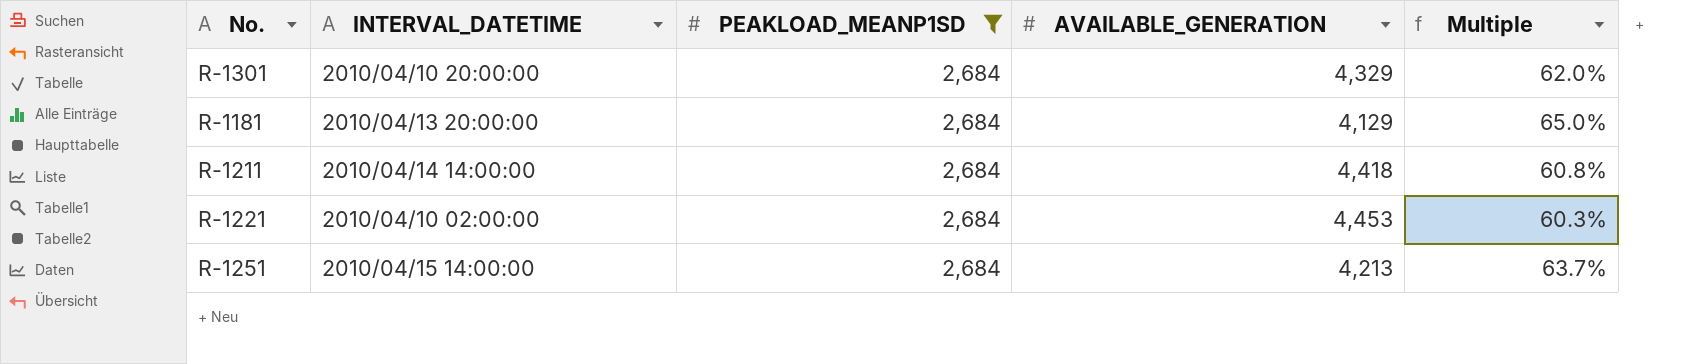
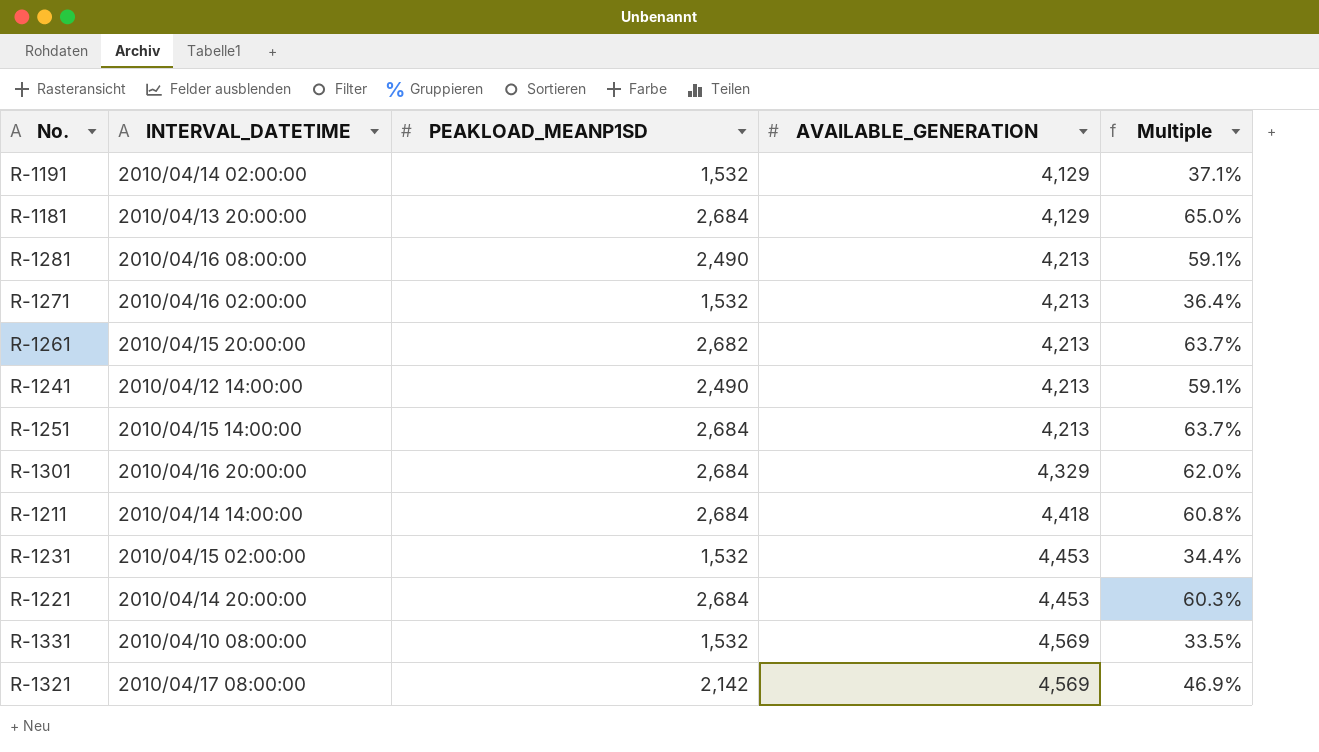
filter: PEAKLOAD_MEANP1SD = 2,684 -> none
row order: none -> AVAILABLE_GENERATION ascending
R-1301 | INTERVAL_DATETIME: 2010/04/10 20:00:00 -> 2010/04/16 20:00:00
R-1221 | INTERVAL_DATETIME: 2010/04/10 02:00:00 -> 2010/04/14 20:00:00

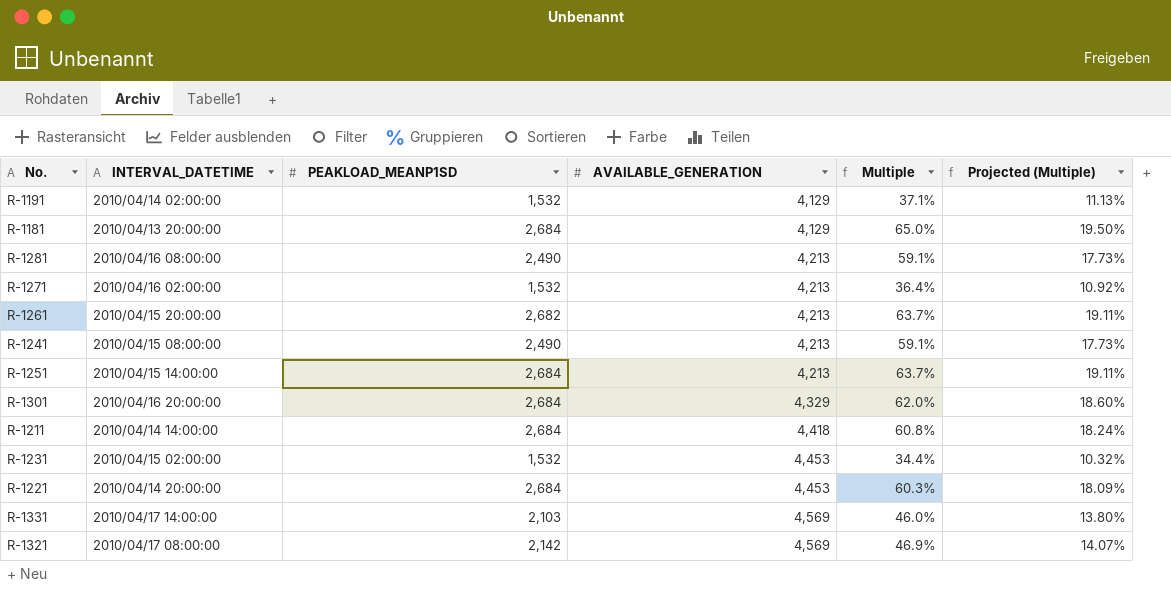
column Projected (Multiple) | formula: none -> [Multiple] * 0.3
R-1241 | INTERVAL_DATETIME: 2010/04/12 14:00:00 -> 2010/04/15 08:00:00
R-1331 | INTERVAL_DATETIME: 2010/04/10 08:00:00 -> 2010/04/17 14:00:00
R-1331 | PEAKLOAD_MEANP1SD: 1,532 -> 2,103
R-1331 | Multiple: 33.5% -> 46.0%

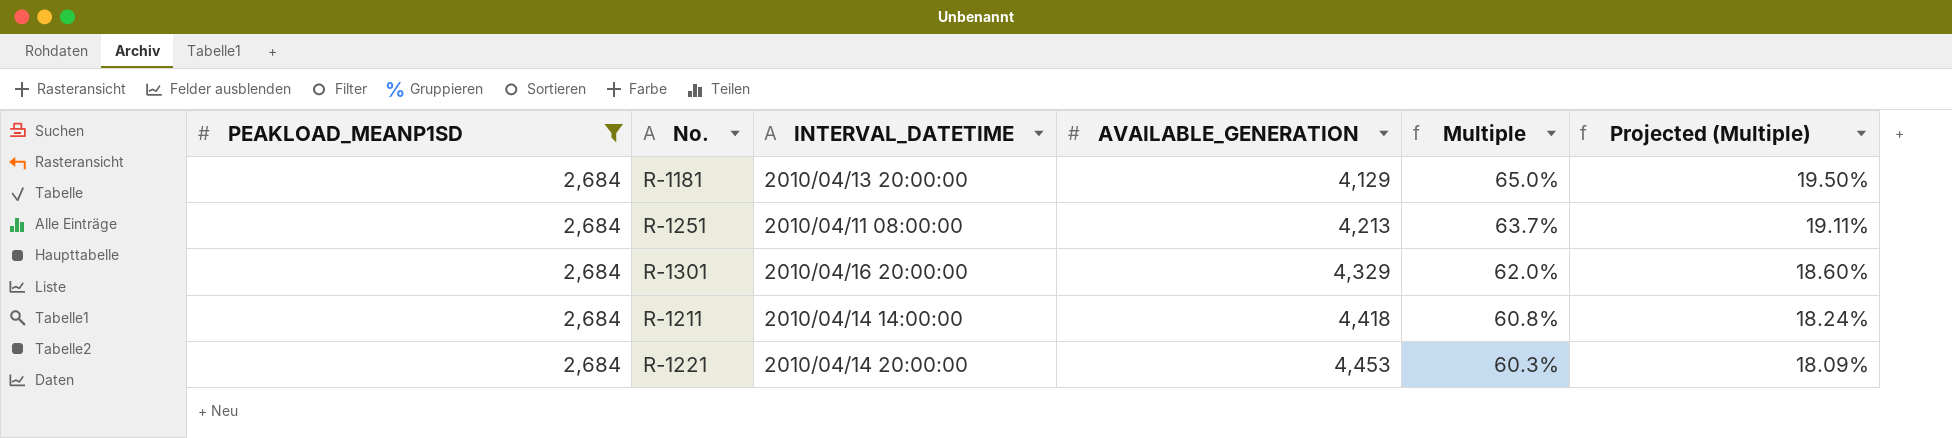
filter: none -> PEAKLOAD_MEANP1SD = 2,684
column PEAKLOAD_MEANP1SD | position: 3 -> 1
R-1251 | INTERVAL_DATETIME: 2010/04/15 14:00:00 -> 2010/04/11 08:00:00

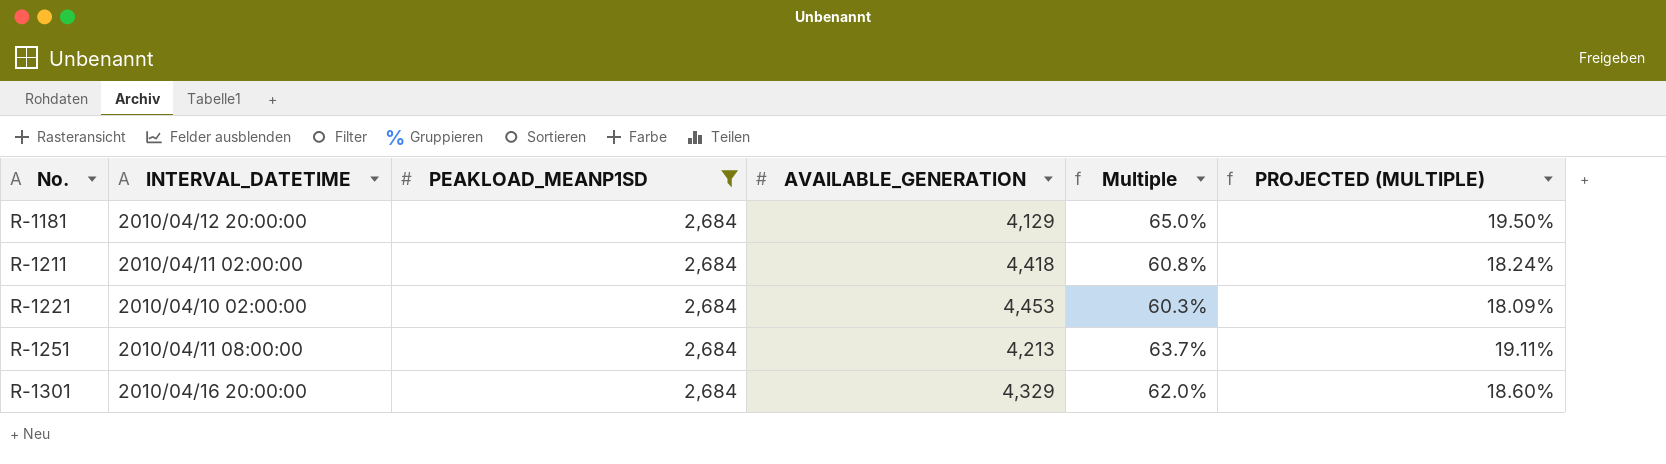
row order: AVAILABLE_GENERATION ascending -> No. ascending
column PEAKLOAD_MEANP1SD | position: 1 -> 3
column name: Projected (Multiple) -> PROJECTED (MULTIPLE)
R-1181 | INTERVAL_DATETIME: 2010/04/13 20:00:00 -> 2010/04/12 20:00:00
R-1211 | INTERVAL_DATETIME: 2010/04/14 14:00:00 -> 2010/04/11 02:00:00
R-1221 | INTERVAL_DATETIME: 2010/04/14 20:00:00 -> 2010/04/10 02:00:00

